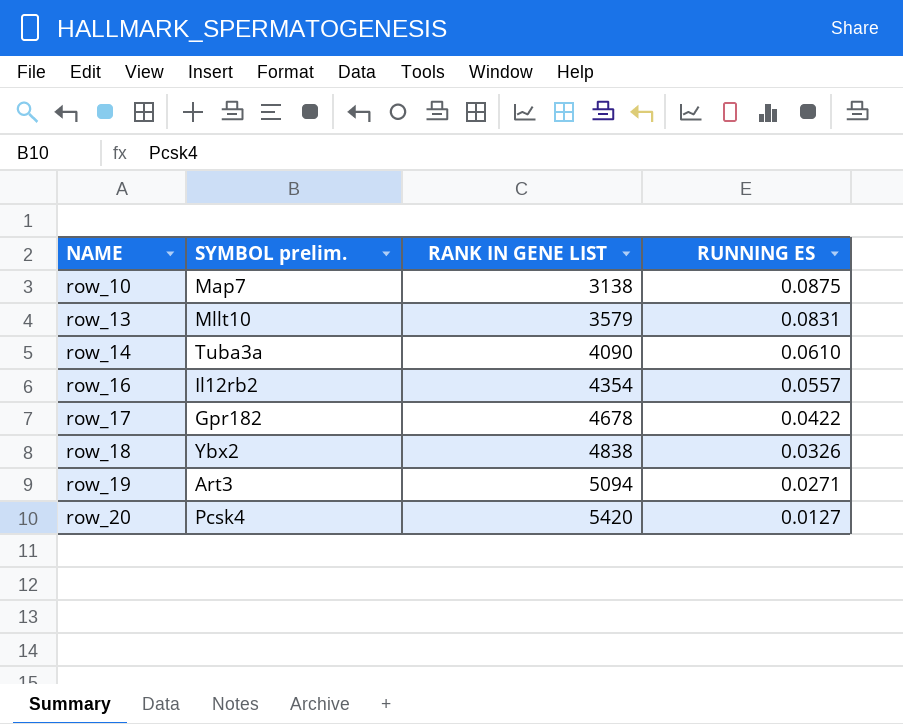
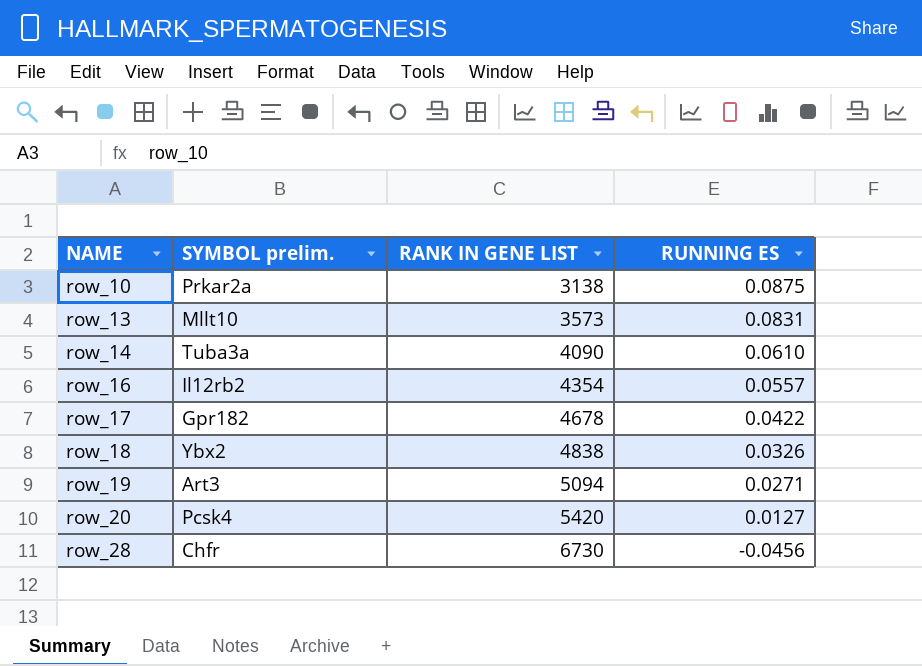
row_10 | SYMBOL prelim.: Map7 -> Prkar2a
row_13 | RANK IN GENE LIST: 3579 -> 3573
row row_28: none -> Chfr | 6730 | -0.0456

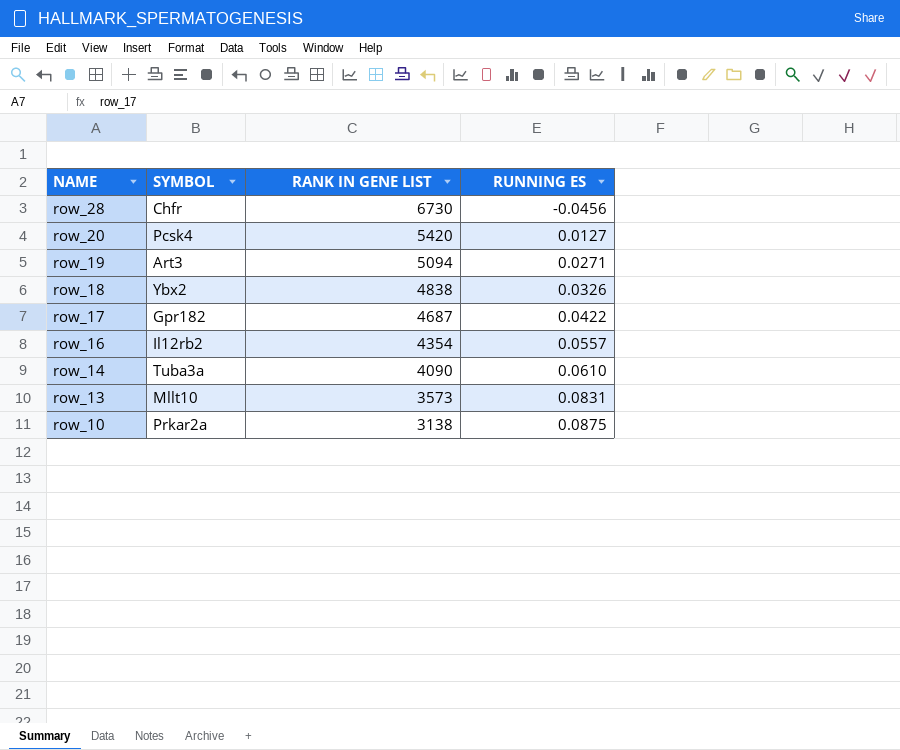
row order: NAME ascending -> NAME descending
column name: SYMBOL prelim. -> SYMBOL
row_17 | RANK IN GENE LIST: 4678 -> 4687

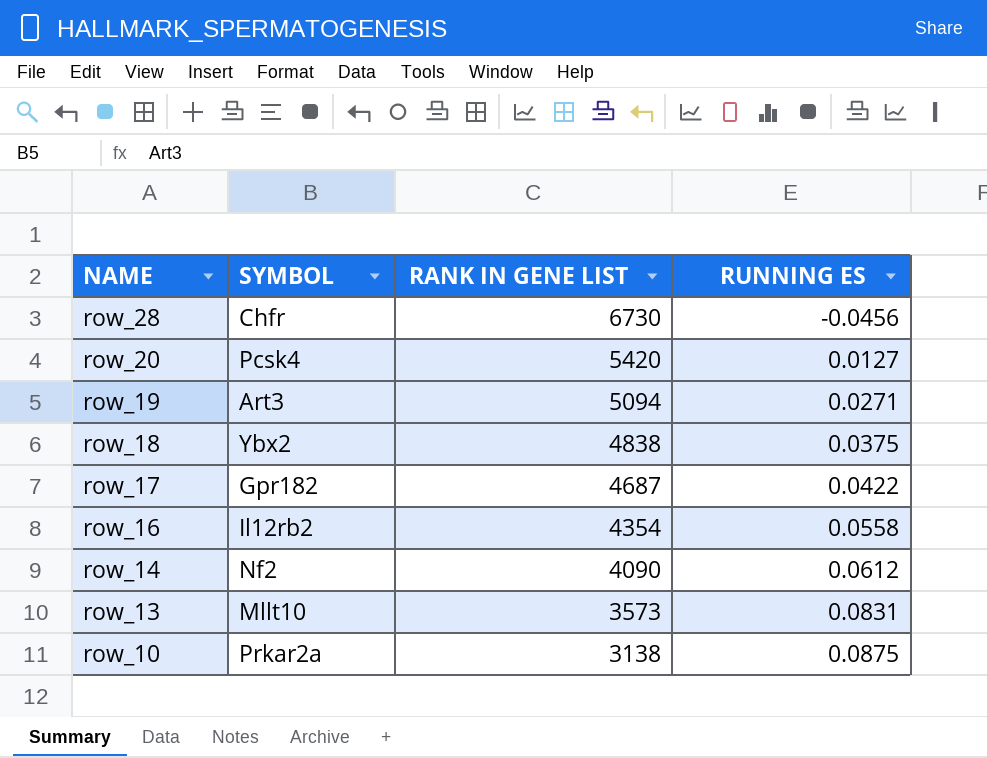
row_18 | RUNNING ES: 0.0326 -> 0.0375
row_16 | RUNNING ES: 0.0557 -> 0.0558
row_14 | SYMBOL: Tuba3a -> Nf2
row_14 | RUNNING ES: 0.0610 -> 0.0612

